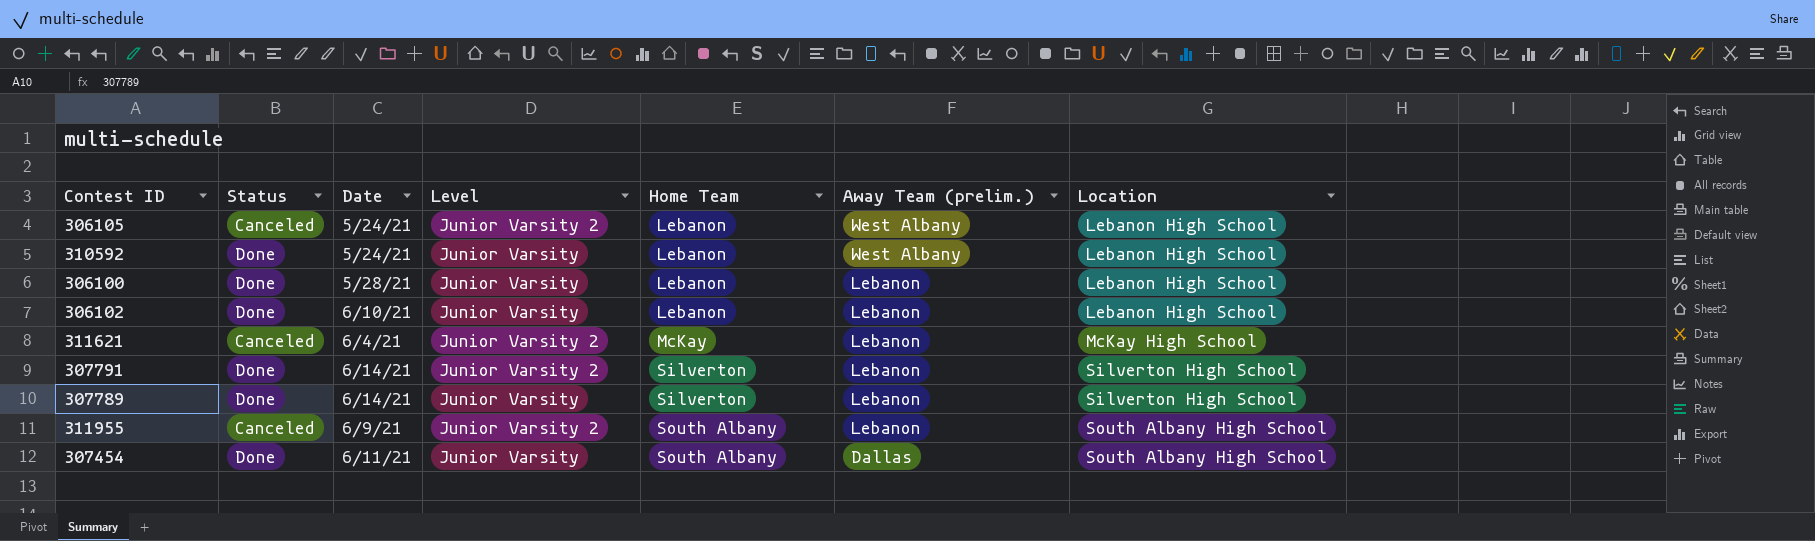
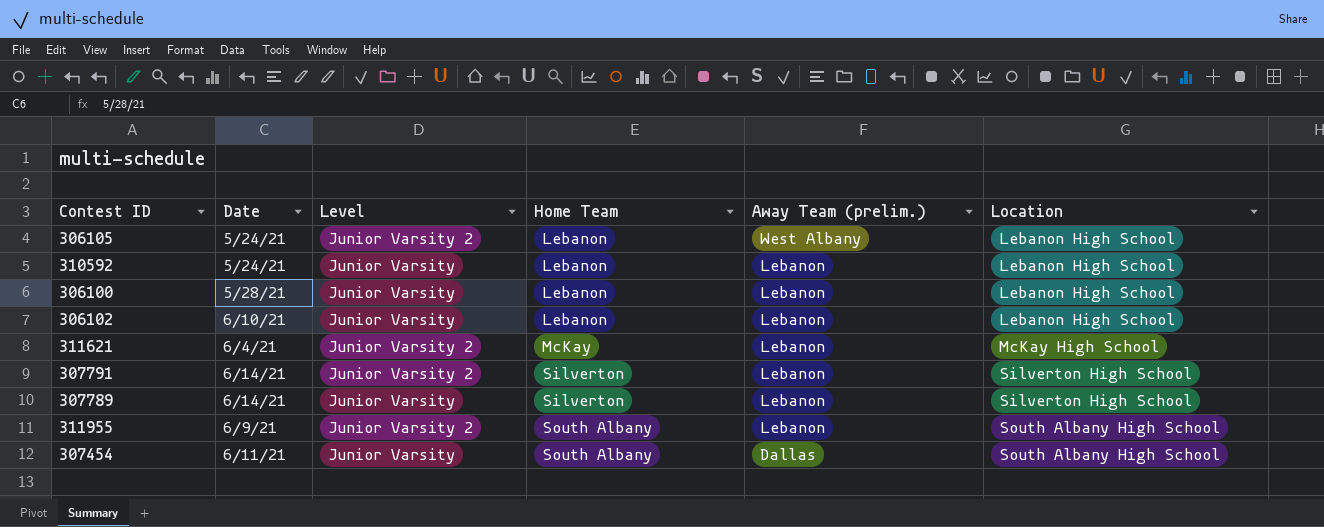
column Status | position: 2 -> none
310592 | Away Team (prelim.): West Albany -> Lebanon

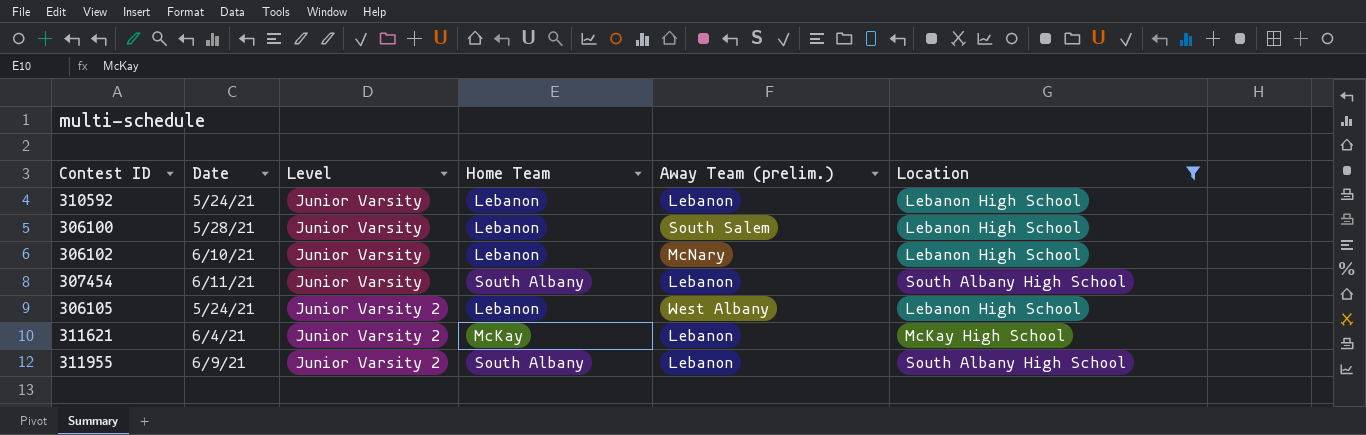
filter: none -> Location != Silverton High School
row order: Home Team ascending -> Level ascending
306100 | Away Team (prelim.): Lebanon -> South Salem
306102 | Away Team (prelim.): Lebanon -> McNary
307454 | Away Team (prelim.): Dallas -> Lebanon

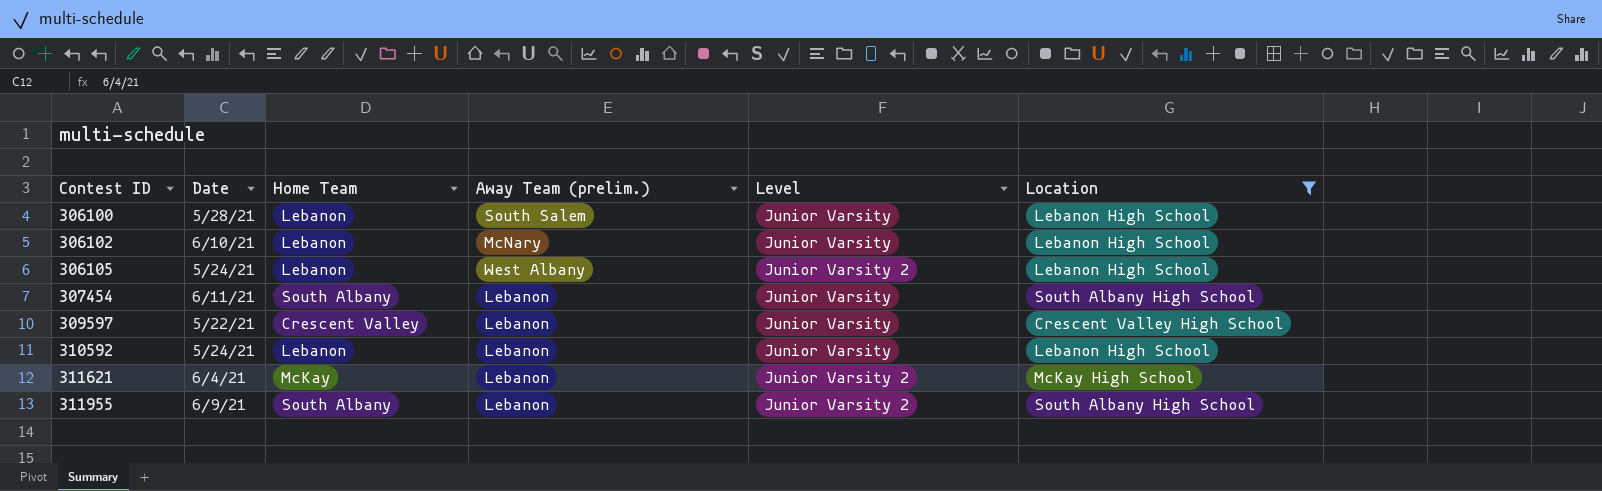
row order: Level ascending -> Contest ID ascending
column Level | position: 3 -> 5
row 309597: none -> 5/22/21 | Crescent Valley | Lebanon | Junior Varsity | Crescent Valley High School

